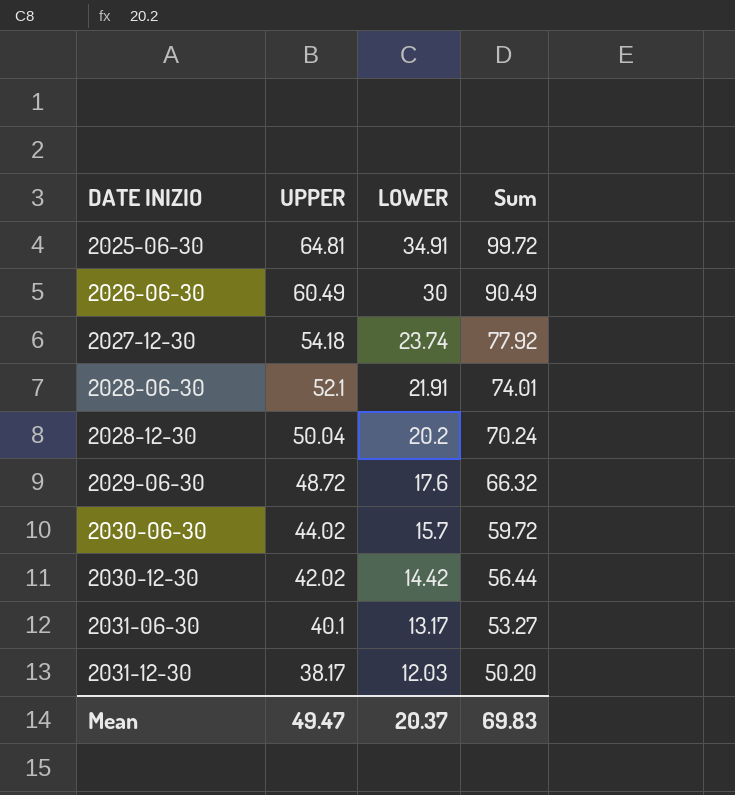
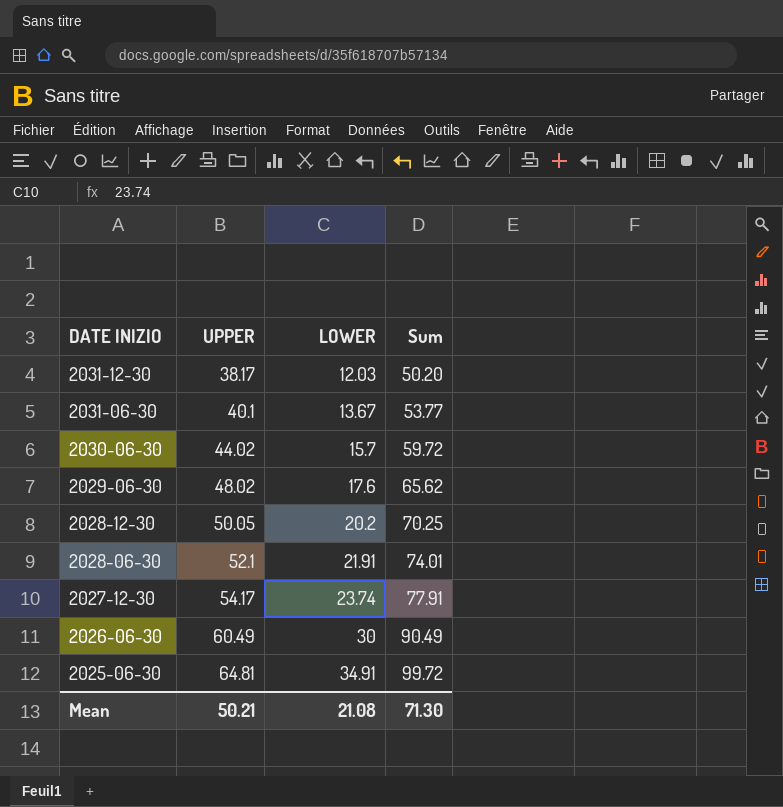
row order: DATE INIZIO ascending -> DATE INIZIO descending
row 2030-12-30: 42.02 | 14.42 | 56.44 -> none
2031-06-30 | LOWER: 13.17 -> 13.67
2031-06-30 | Sum: 53.27 -> 53.77
2029-06-30 | UPPER: 48.72 -> 48.02
2029-06-30 | Sum: 66.32 -> 65.62
2028-12-30 | UPPER: 50.04 -> 50.05
2028-12-30 | Sum: 70.24 -> 70.25
2027-12-30 | UPPER: 54.18 -> 54.17
2027-12-30 | Sum: 77.92 -> 77.91
Mean | UPPER: 49.47 -> 50.21
Mean | LOWER: 20.37 -> 21.08
Mean | Sum: 69.83 -> 71.30

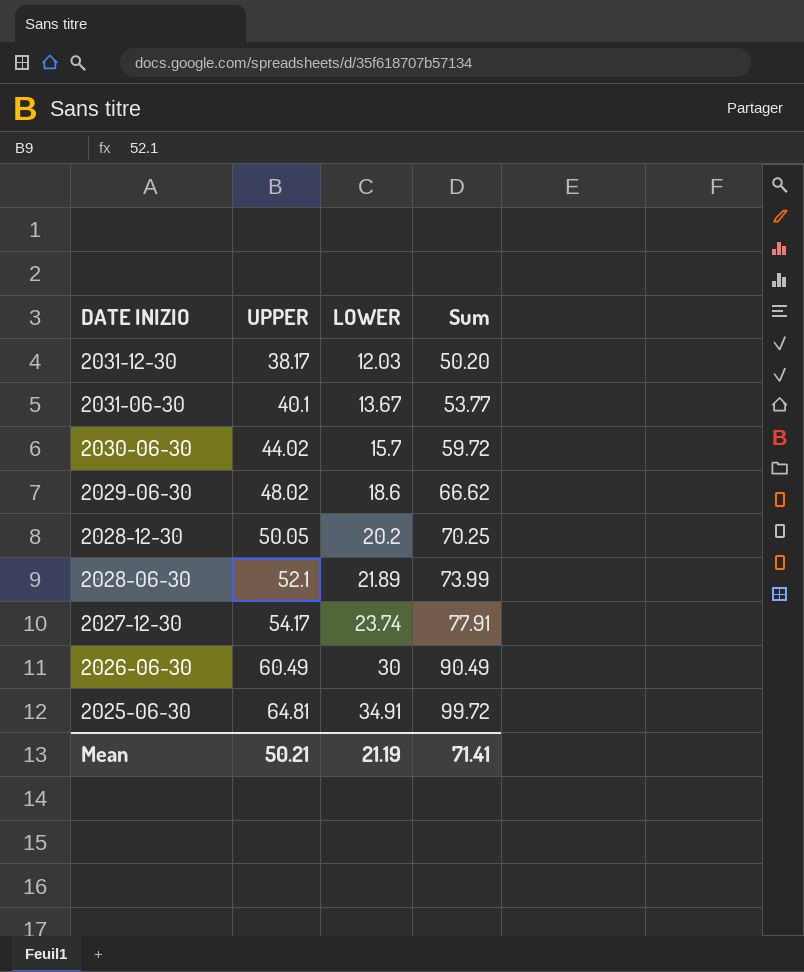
2029-06-30 | LOWER: 17.6 -> 18.6
2029-06-30 | Sum: 65.62 -> 66.62
2028-06-30 | LOWER: 21.91 -> 21.89
2028-06-30 | Sum: 74.01 -> 73.99
Mean | LOWER: 21.08 -> 21.19
Mean | Sum: 71.30 -> 71.41

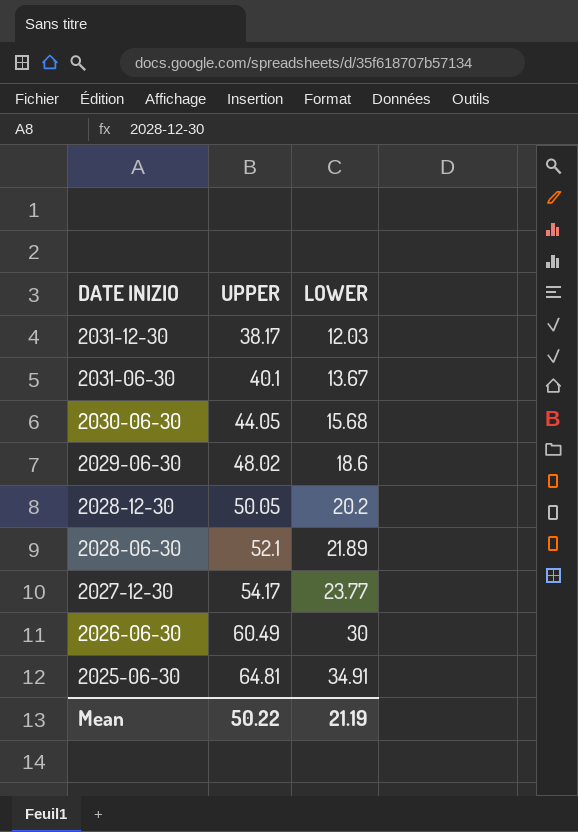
column Sum | formula: [UPPER] + [LOWER] -> none
2030-06-30 | UPPER: 44.02 -> 44.05
2030-06-30 | LOWER: 15.7 -> 15.68
2027-12-30 | LOWER: 23.74 -> 23.77
Mean | UPPER: 50.21 -> 50.22

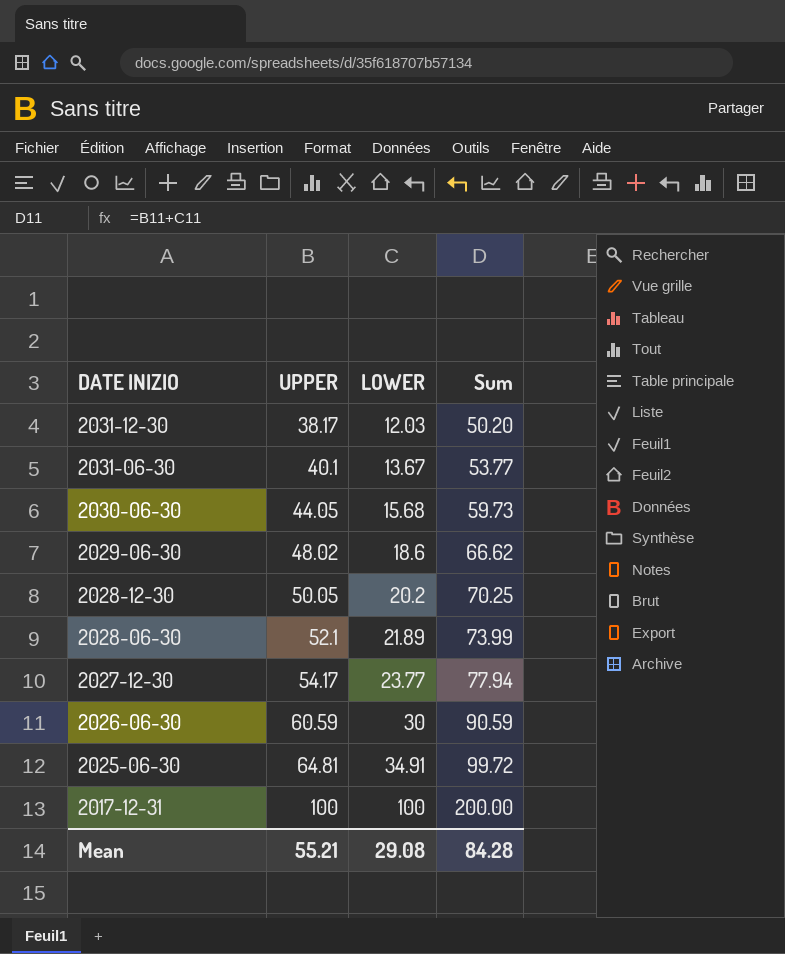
column Sum | formula: none -> [UPPER] + [LOWER]
2026-06-30 | UPPER: 60.49 -> 60.59
row 2017-12-31: none -> 100 | 100 | 200.00
Mean | UPPER: 50.22 -> 55.21
Mean | LOWER: 21.19 -> 29.08

